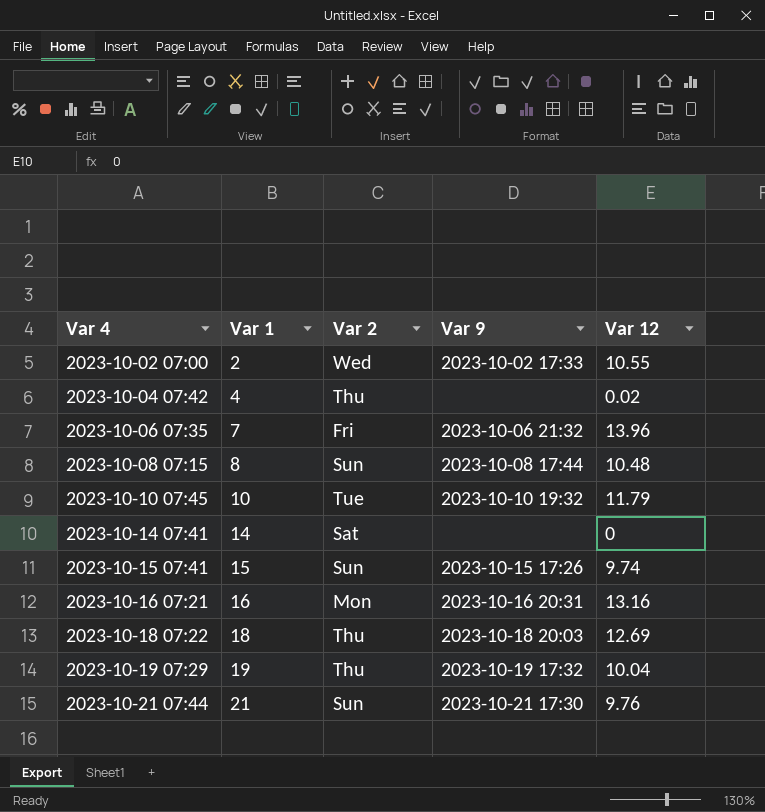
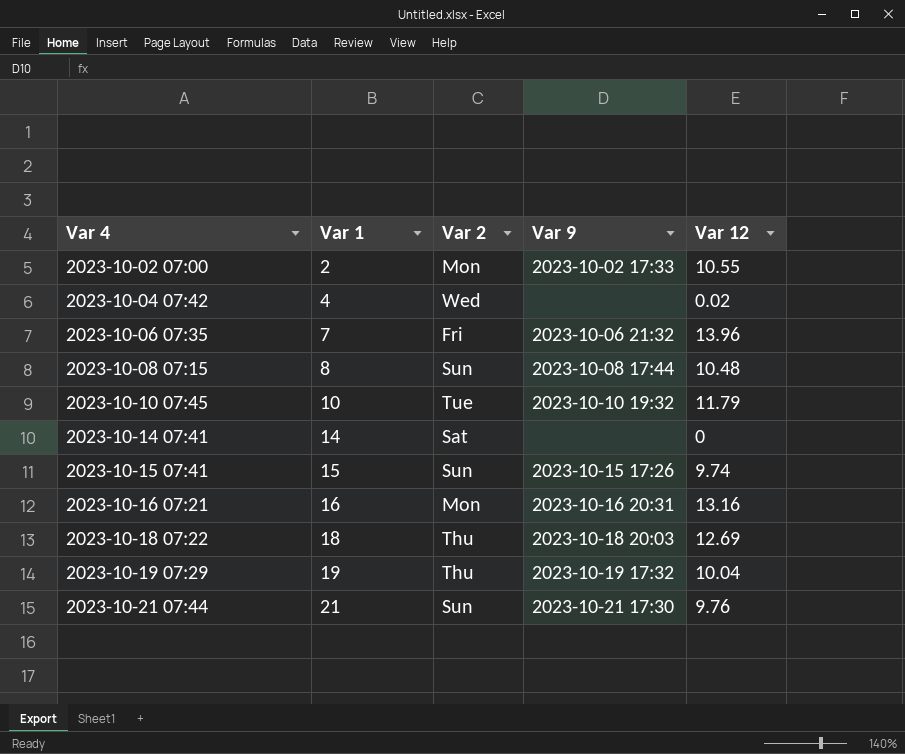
2023-10-02 07:00 | Var 2: Wed -> Mon
2023-10-04 07:42 | Var 2: Thu -> Wed

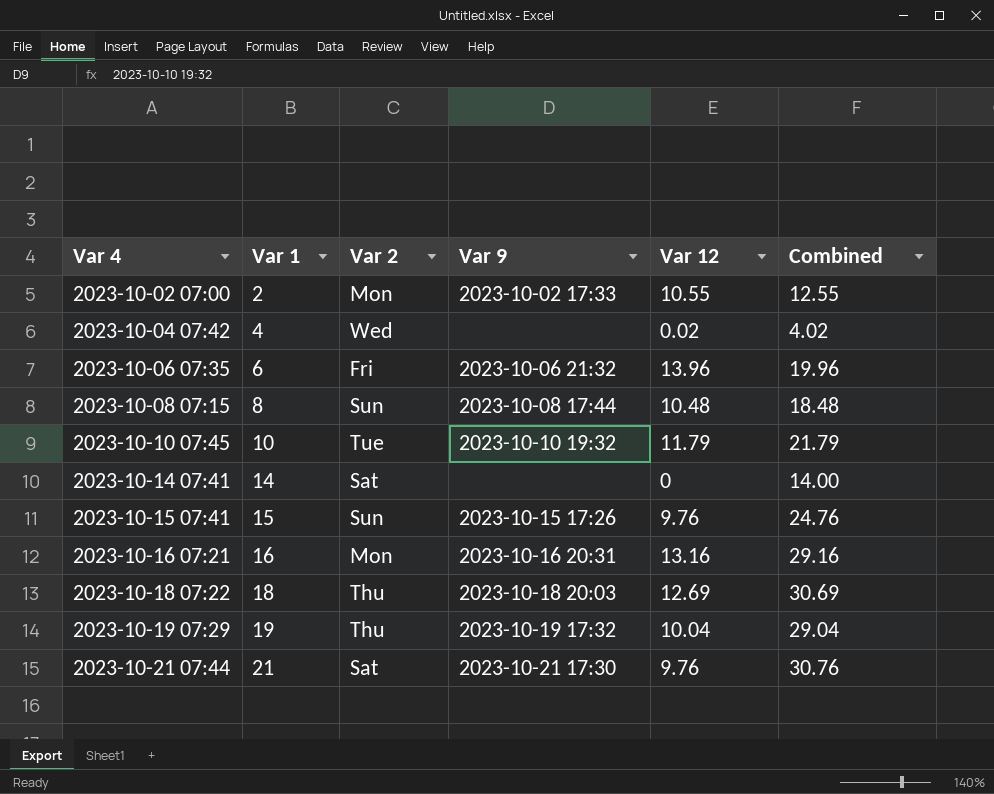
column Combined | formula: none -> [Var 1] + [Var 12]
2023-10-06 07:35 | Var 1: 7 -> 6
2023-10-15 07:41 | Var 12: 9.74 -> 9.76
2023-10-21 07:44 | Var 2: Sun -> Sat

